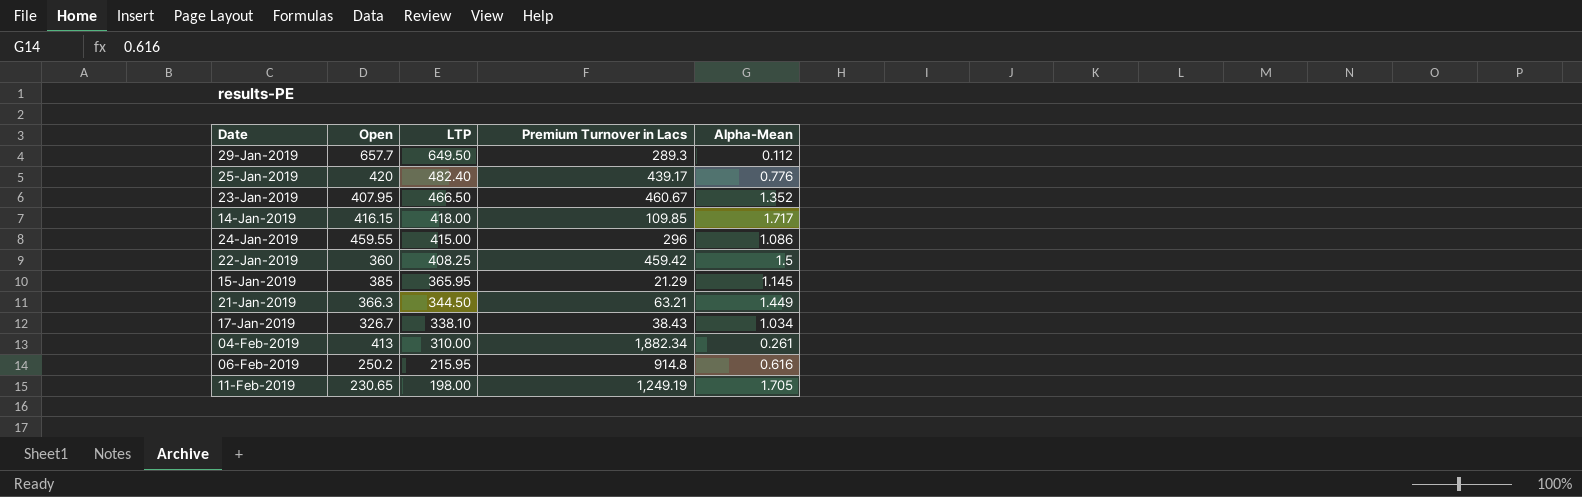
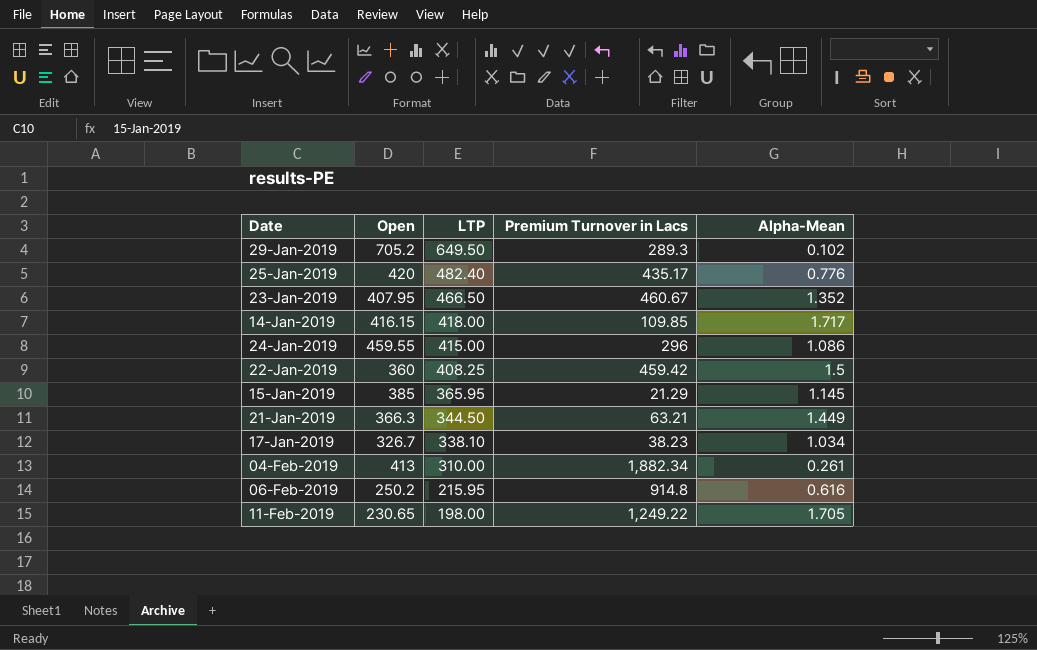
29-Jan-2019 | Open: 657.7 -> 705.2
29-Jan-2019 | Alpha-Mean: 0.112 -> 0.102
25-Jan-2019 | Premium Turnover in Lacs: 439.17 -> 435.17
17-Jan-2019 | Premium Turnover in Lacs: 38.43 -> 38.23
11-Feb-2019 | Premium Turnover in Lacs: 1,249.19 -> 1,249.22

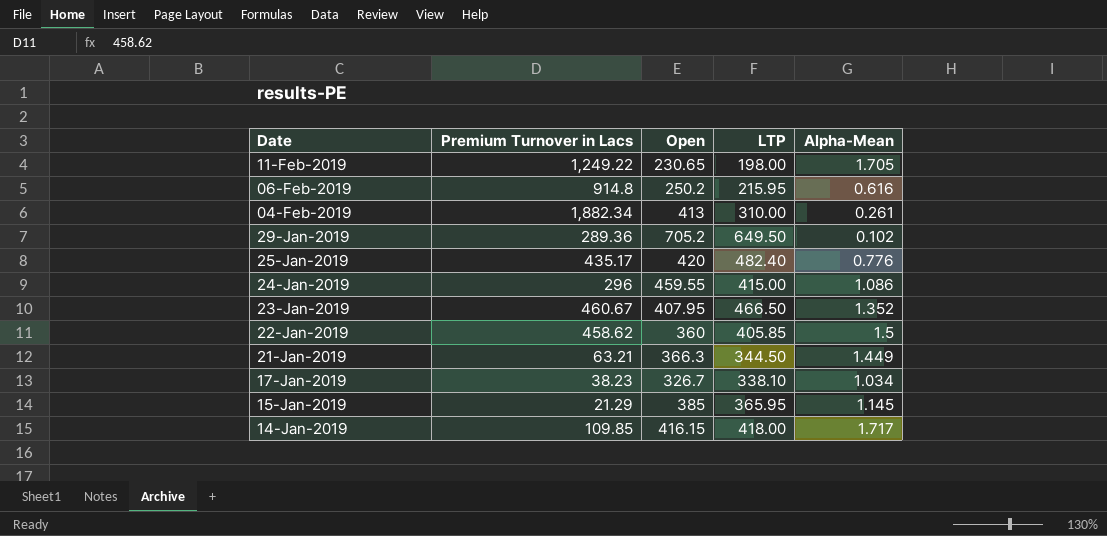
row order: LTP descending -> Date descending
column Premium Turnover in Lacs | position: 4 -> 2
29-Jan-2019 | Premium Turnover in Lacs: 289.3 -> 289.36
22-Jan-2019 | Premium Turnover in Lacs: 459.42 -> 458.62
22-Jan-2019 | LTP: 408.25 -> 405.85

